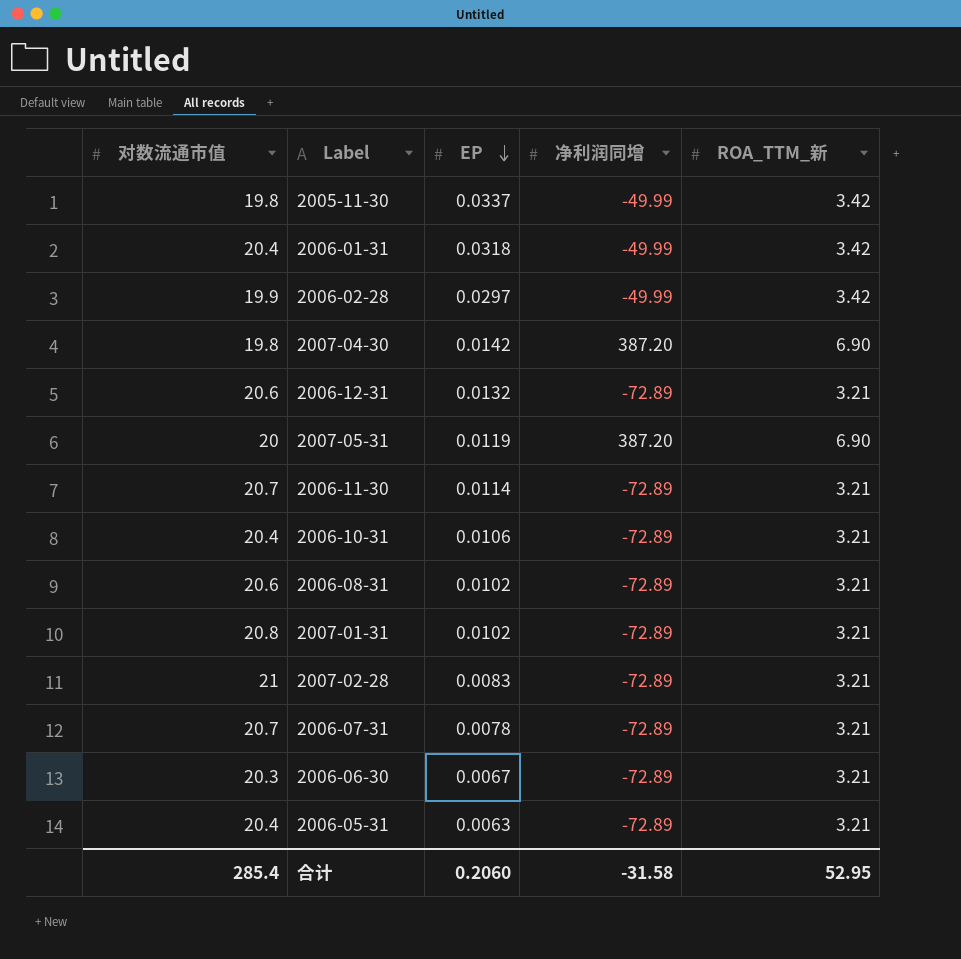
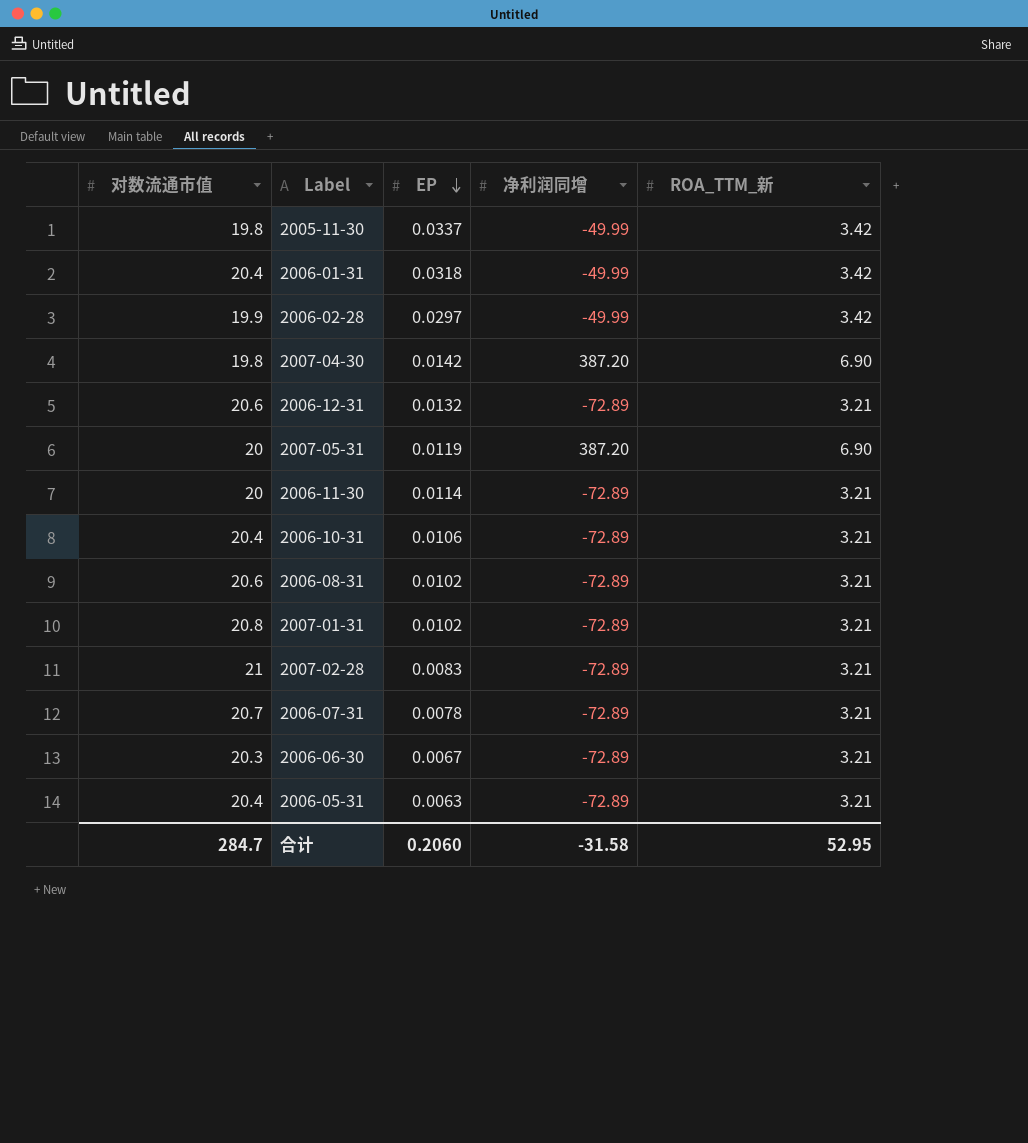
2006-11-30 | 对数流通市值: 20.7 -> 20
合计 | 对数流通市值: 285.4 -> 284.7

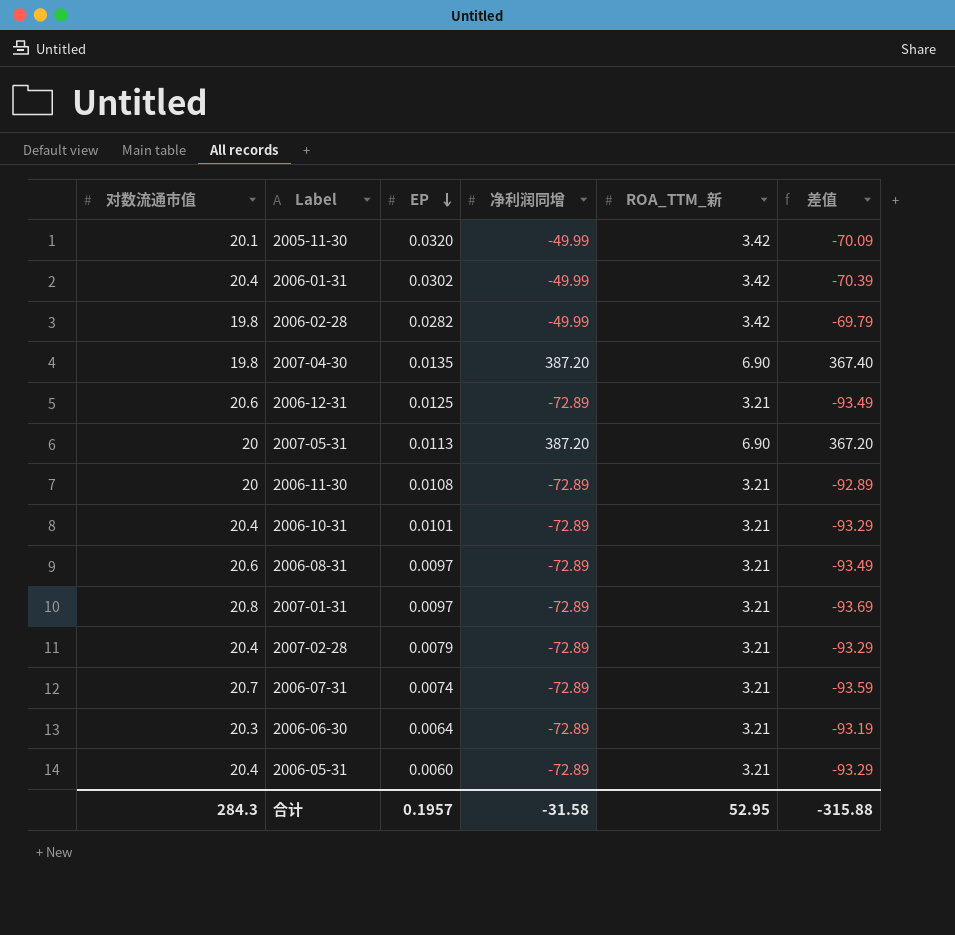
column 差值 | formula: none -> [净利润同增] - [对数流通市值]
2005-11-30 | 对数流通市值: 19.8 -> 20.1
2005-11-30 | EP: 0.0337 -> 0.0320
2006-01-31 | EP: 0.0318 -> 0.0302
2006-02-28 | 对数流通市值: 19.9 -> 19.8
2006-02-28 | EP: 0.0297 -> 0.0282
2007-04-30 | EP: 0.0142 -> 0.0135
2006-12-31 | EP: 0.0132 -> 0.0125
2007-05-31 | EP: 0.0119 -> 0.0113
2006-11-30 | EP: 0.0114 -> 0.0108
2006-10-31 | EP: 0.0106 -> 0.0101
2006-08-31 | EP: 0.0102 -> 0.0097
2007-01-31 | EP: 0.0102 -> 0.0097
2007-02-28 | 对数流通市值: 21 -> 20.4
2007-02-28 | EP: 0.0083 -> 0.0079
2006-07-31 | EP: 0.0078 -> 0.0074
2006-06-30 | EP: 0.0067 -> 0.0064
2006-05-31 | EP: 0.0063 -> 0.0060
合计 | 对数流通市值: 284.7 -> 284.3
合计 | EP: 0.2060 -> 0.1957

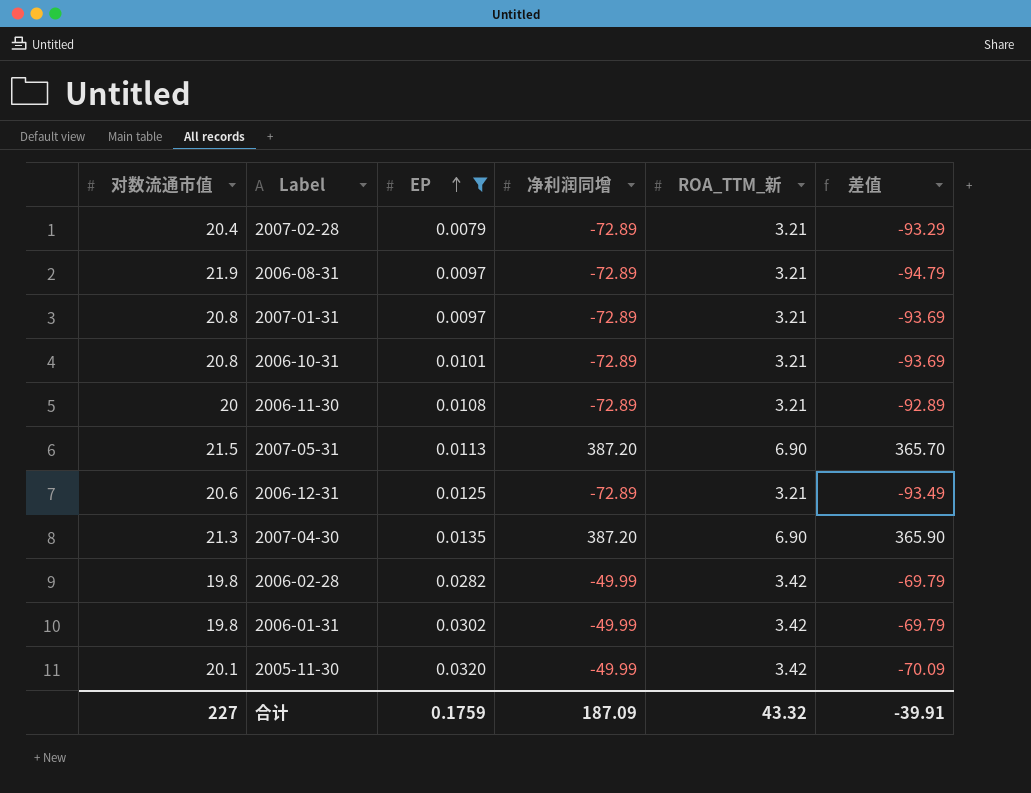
filter: none -> EP >= 0.0079
row order: EP descending -> EP ascending
2006-08-31 | 对数流通市值: 20.6 -> 21.9
2006-08-31 | 差值: -93.49 -> -94.79
2006-10-31 | 对数流通市值: 20.4 -> 20.8
2006-10-31 | 差值: -93.29 -> -93.69
2007-05-31 | 对数流通市值: 20 -> 21.5
2007-05-31 | 差值: 367.20 -> 365.70
2007-04-30 | 对数流通市值: 19.8 -> 21.3
2007-04-30 | 差值: 367.40 -> 365.90
2006-01-31 | 对数流通市值: 20.4 -> 19.8
2006-01-31 | 差值: -70.39 -> -69.79
合计 | 对数流通市值: 284.3 -> 227
合计 | EP: 0.1957 -> 0.1759
合计 | 净利润同增: -31.58 -> 187.09
合计 | ROA_TTM_新: 52.95 -> 43.32
合计 | 差值: -315.88 -> -39.91

